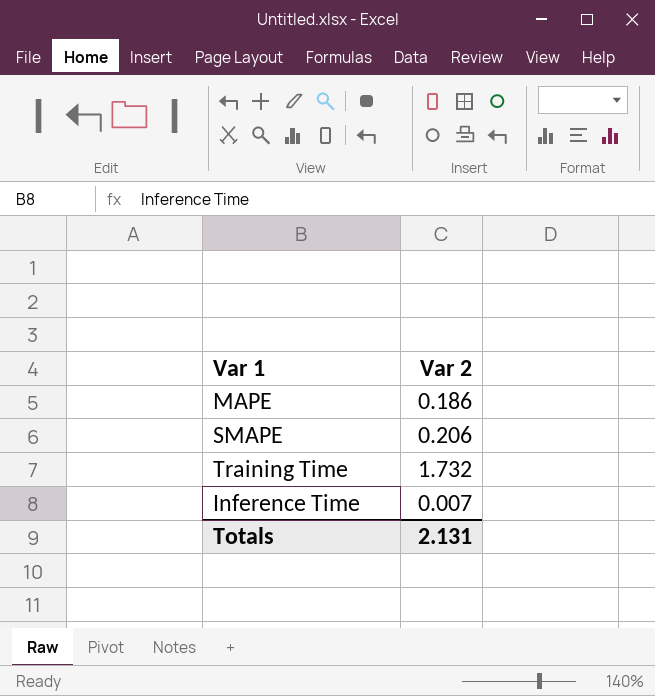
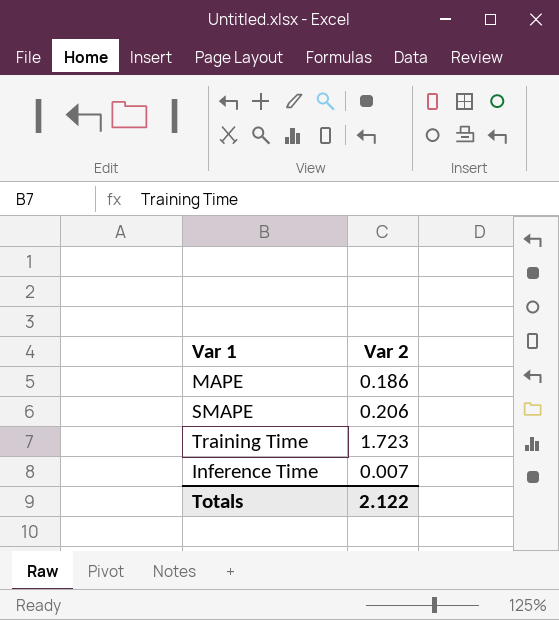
Training Time | Var 2: 1.732 -> 1.723
Totals | Var 2: 2.131 -> 2.122

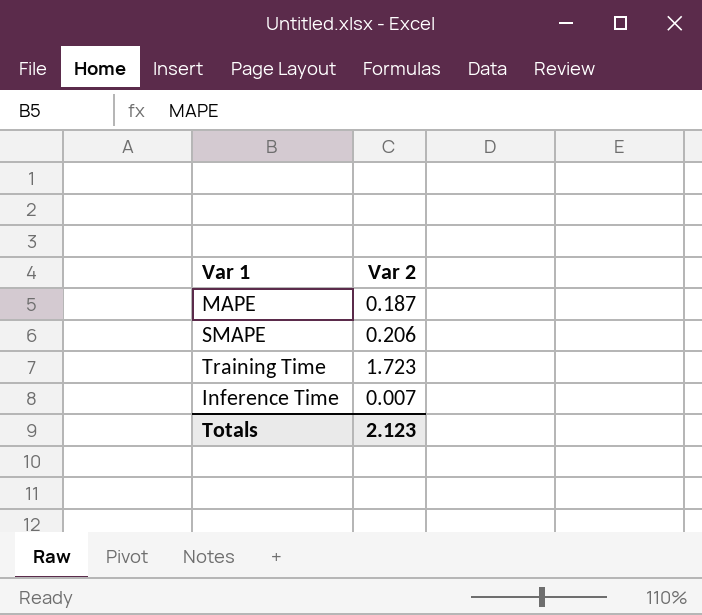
MAPE | Var 2: 0.186 -> 0.187
Totals | Var 2: 2.122 -> 2.123

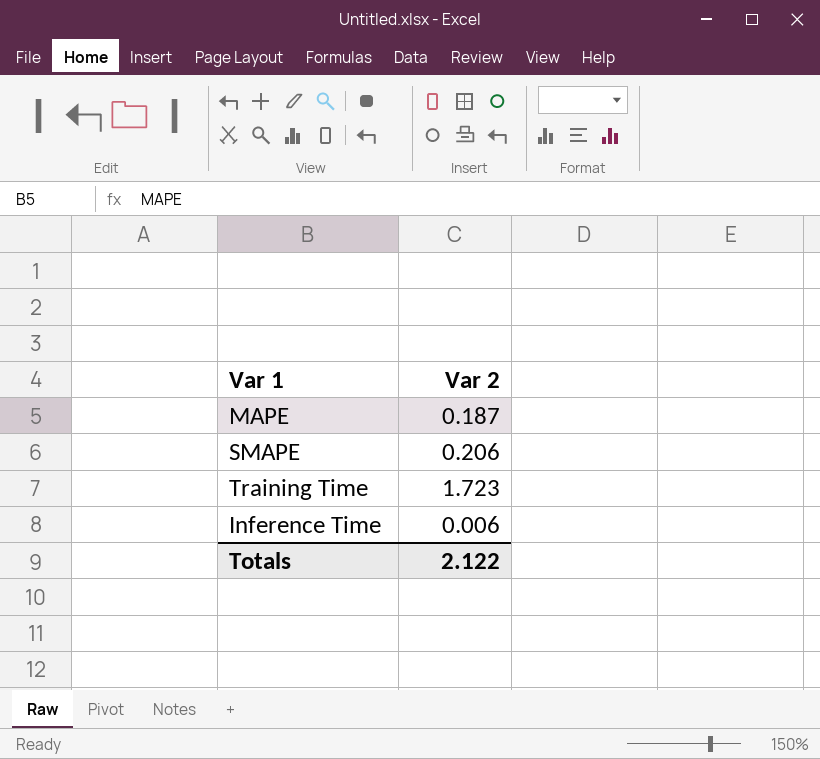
Inference Time | Var 2: 0.007 -> 0.006
Totals | Var 2: 2.123 -> 2.122

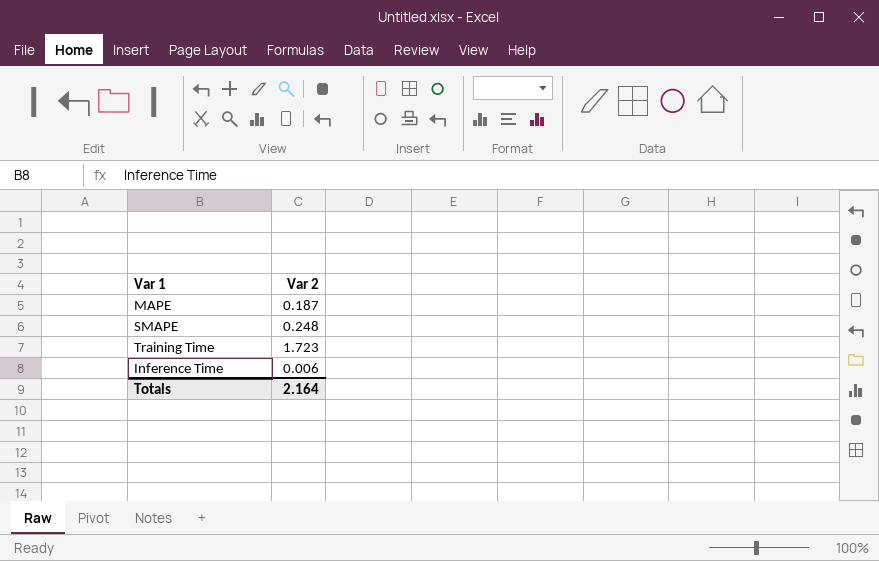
SMAPE | Var 2: 0.206 -> 0.248
Totals | Var 2: 2.122 -> 2.164

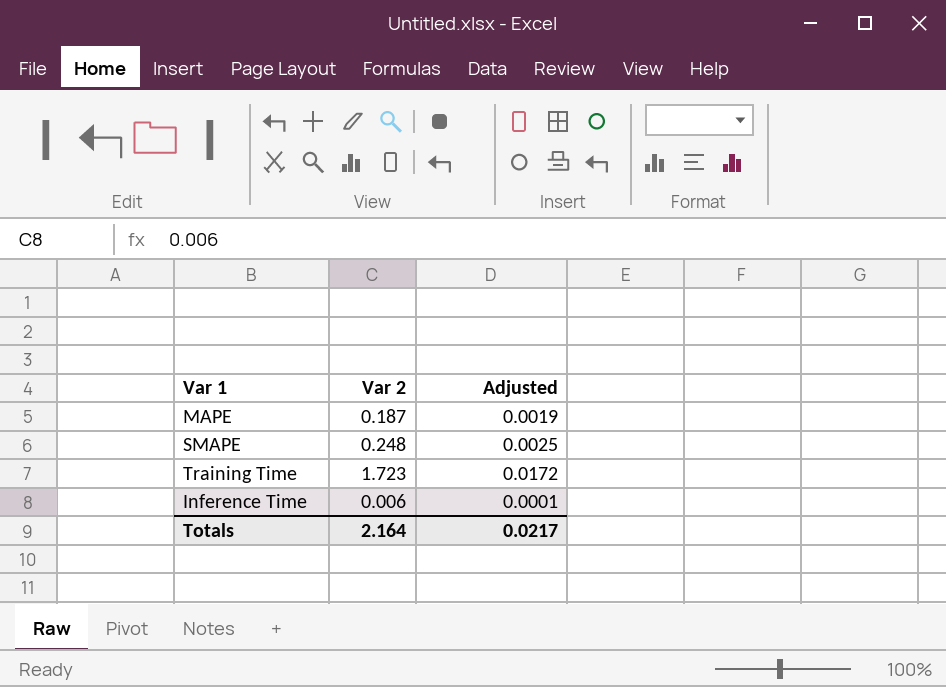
column Adjusted | formula: none -> [Var 2] * 0.01

